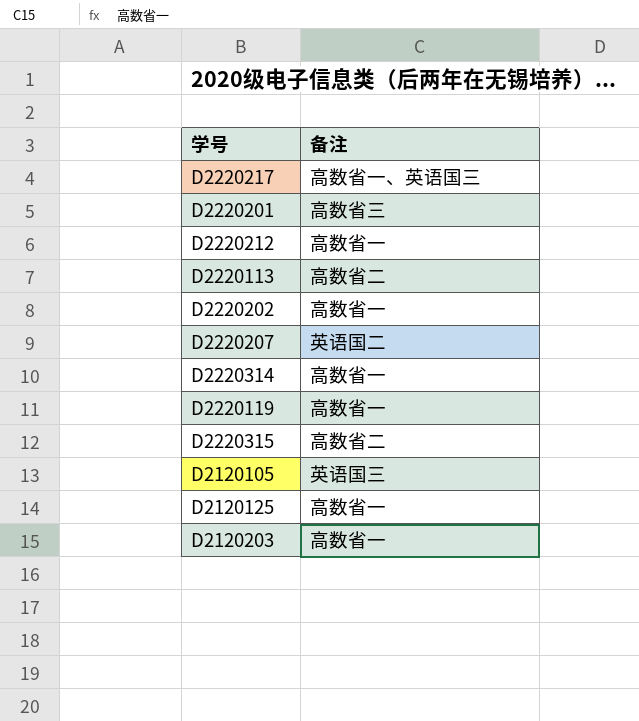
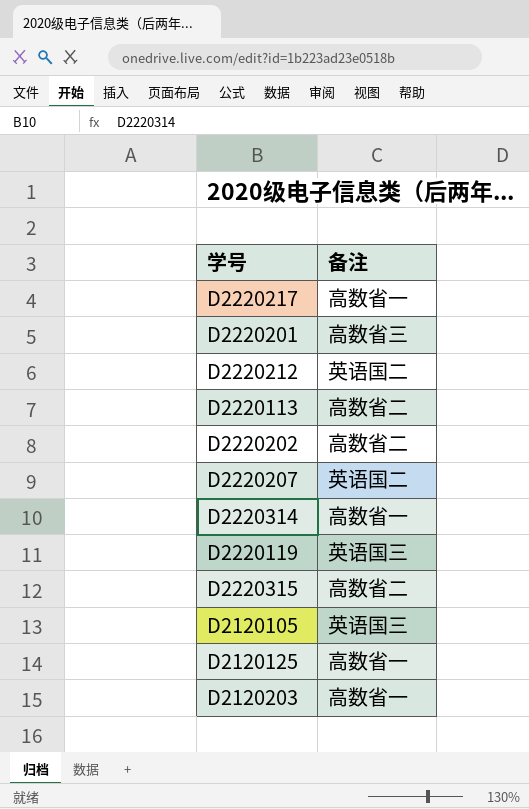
D2220217 | 备注: 高数省一、英语国三 -> 高数省一
D2220212 | 备注: 高数省一 -> 英语国二
D2220202 | 备注: 高数省一 -> 高数省二
D2220119 | 备注: 高数省一 -> 英语国三

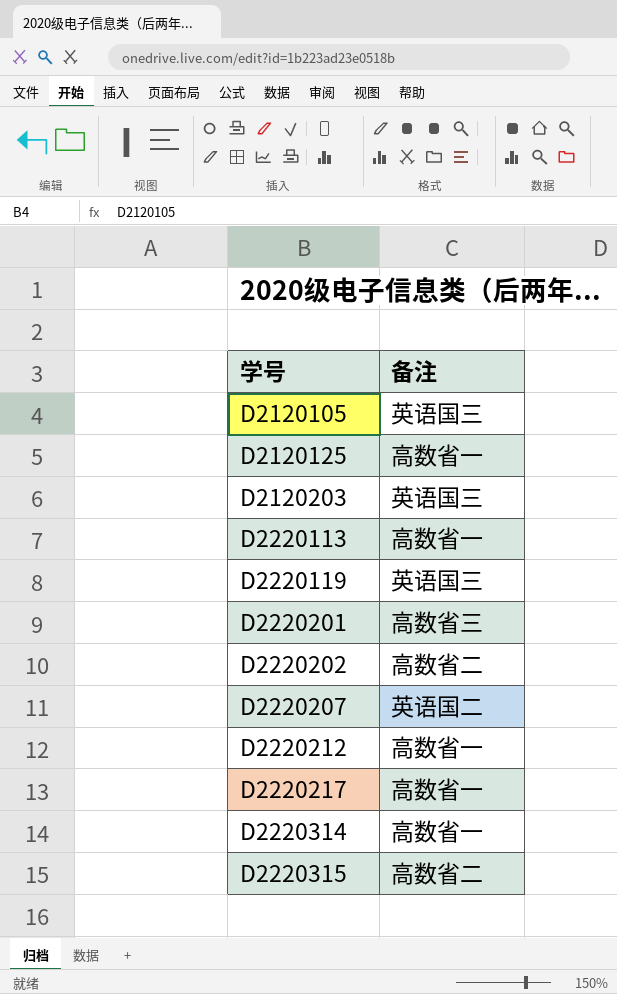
row order: none -> 学号 ascending
D2120203 | 备注: 高数省一 -> 英语国三
D2220113 | 备注: 高数省二 -> 高数省一
D2220212 | 备注: 英语国二 -> 高数省一

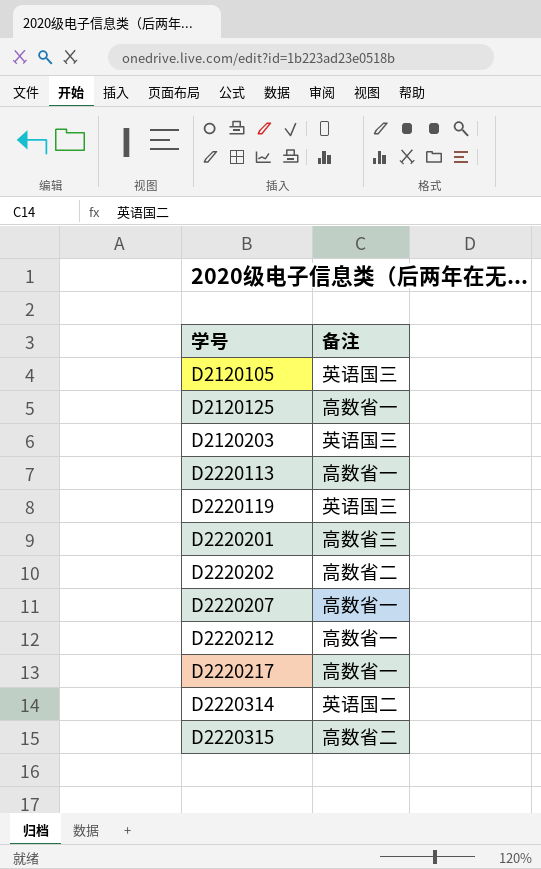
D2220207 | 备注: 英语国二 -> 高数省一
D2220314 | 备注: 高数省一 -> 英语国二

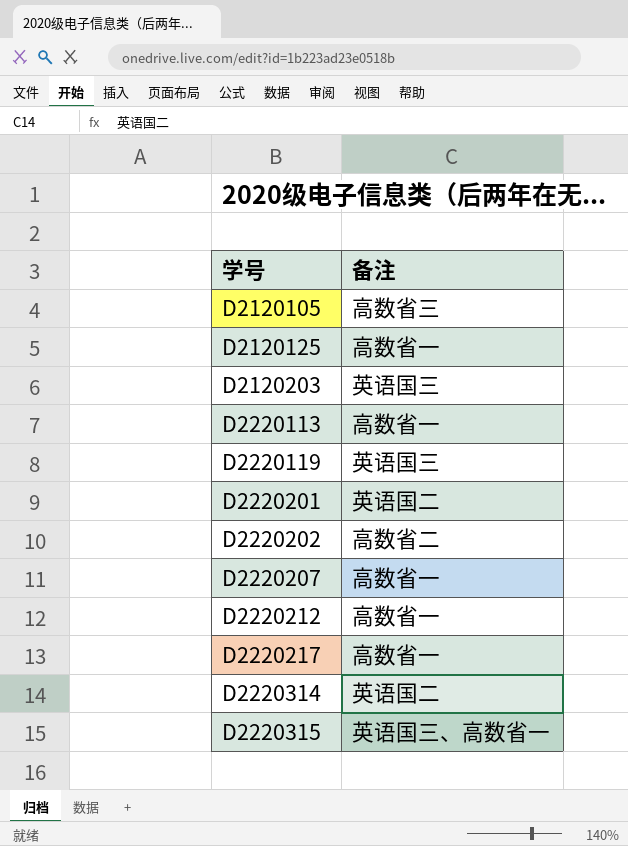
D2120105 | 备注: 英语国三 -> 高数省三
D2220201 | 备注: 高数省三 -> 英语国二
D2220315 | 备注: 高数省二 -> 英语国三、高数省一

